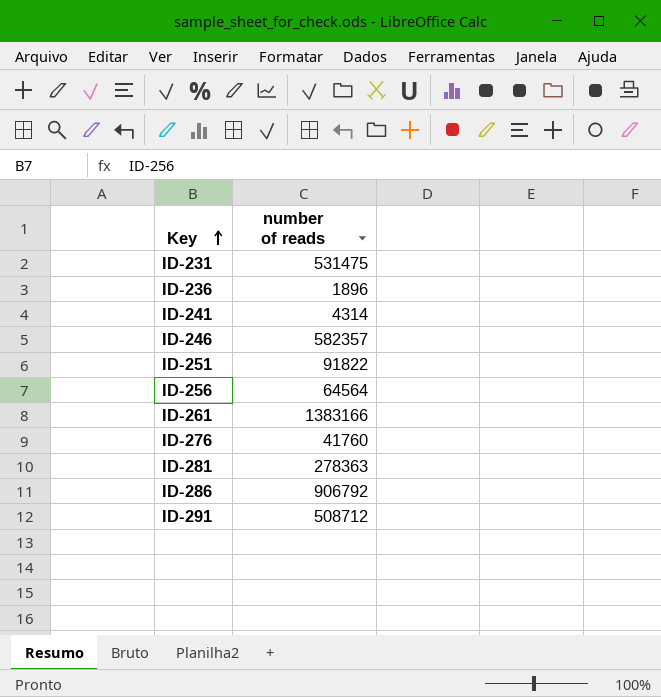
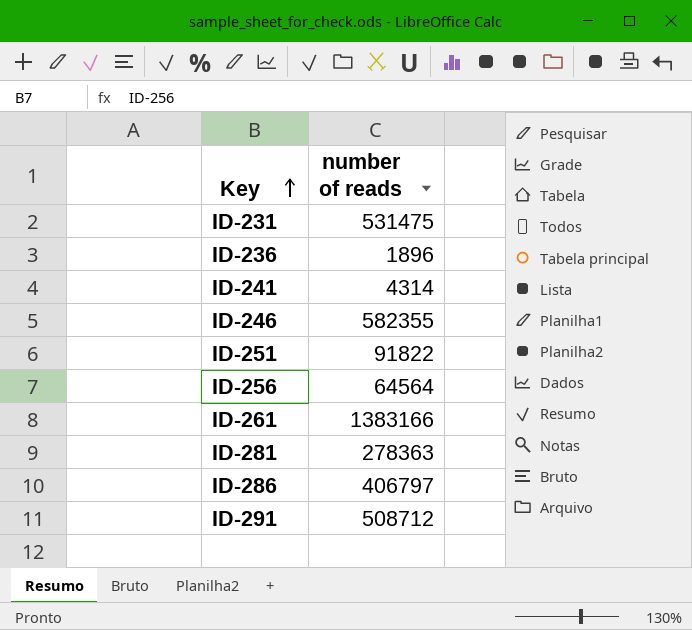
row ID-276: 41760 -> none
ID-246 | number of reads: 582357 -> 582355
ID-286 | number of reads: 906792 -> 406797

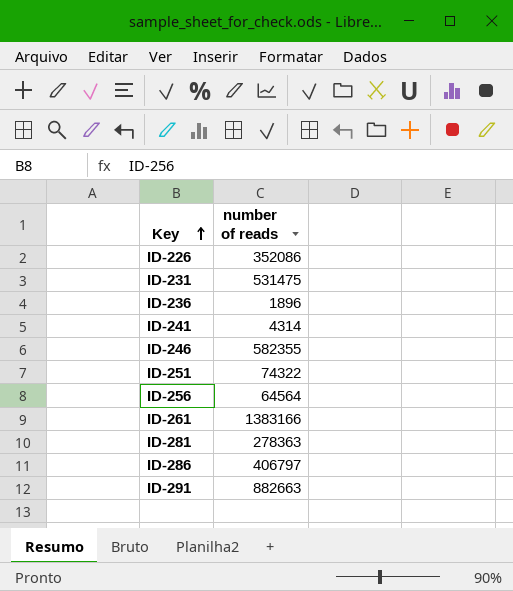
row ID-226: none -> 352086
ID-251 | number of reads: 91822 -> 74322
ID-291 | number of reads: 508712 -> 882663

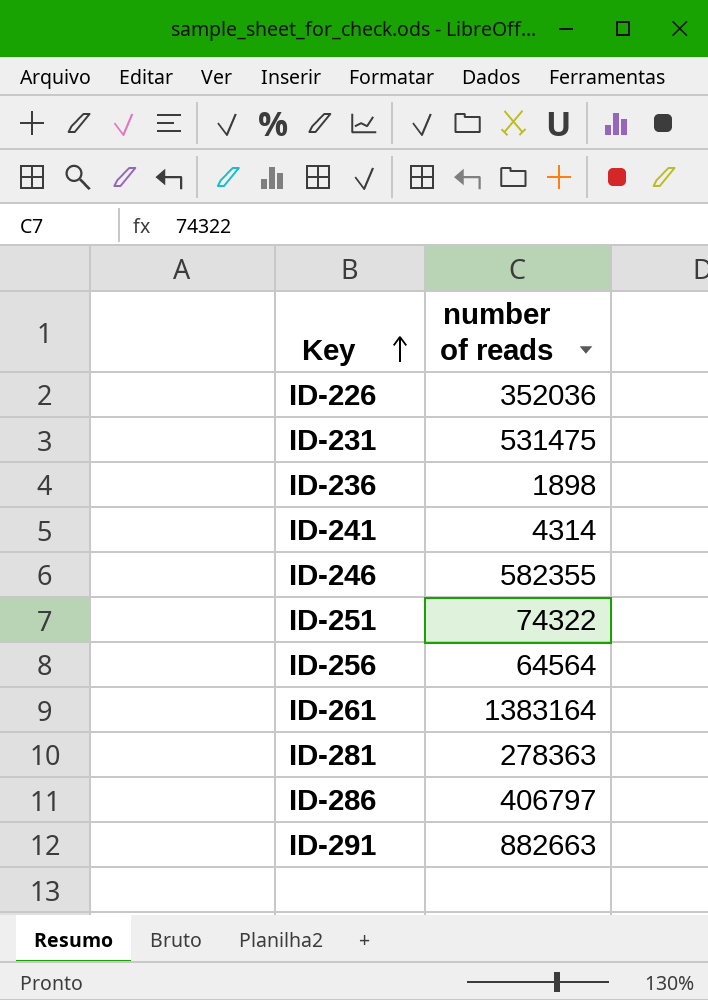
ID-226 | number of reads: 352086 -> 352036
ID-236 | number of reads: 1896 -> 1898
ID-261 | number of reads: 1383166 -> 1383164

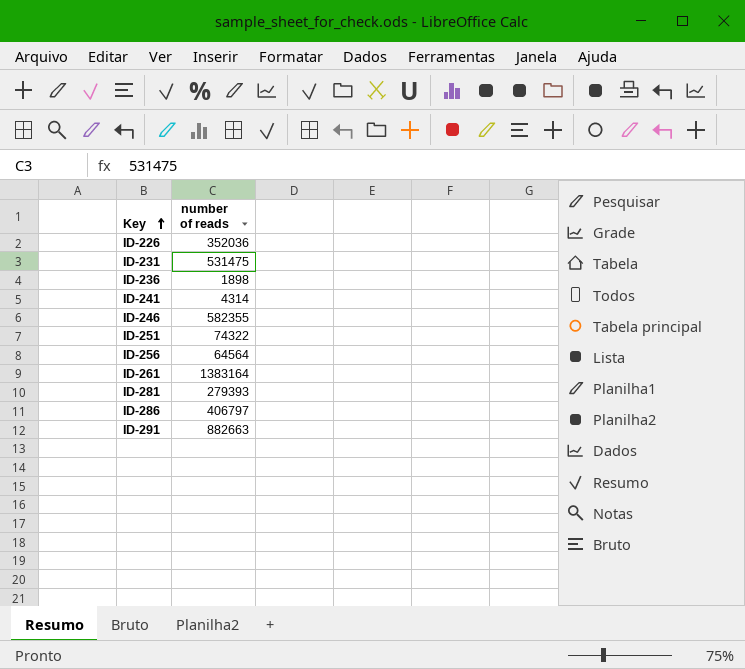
ID-281 | number of reads: 278363 -> 279393

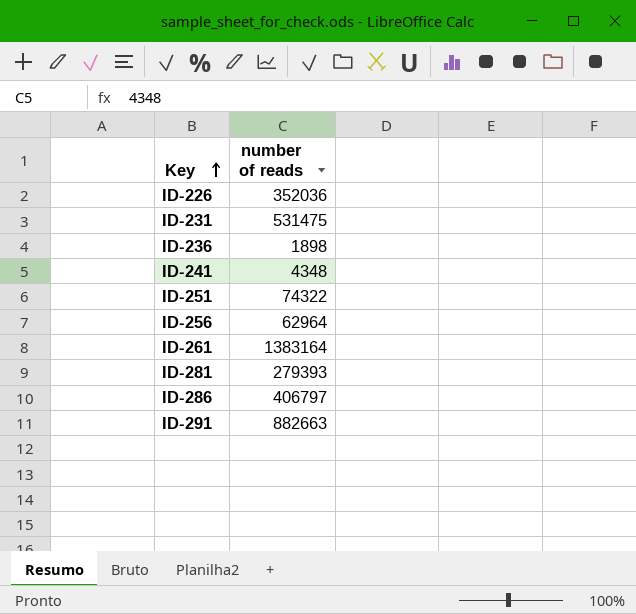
row ID-246: 582355 -> none
ID-241 | number of reads: 4314 -> 4348
ID-256 | number of reads: 64564 -> 62964

